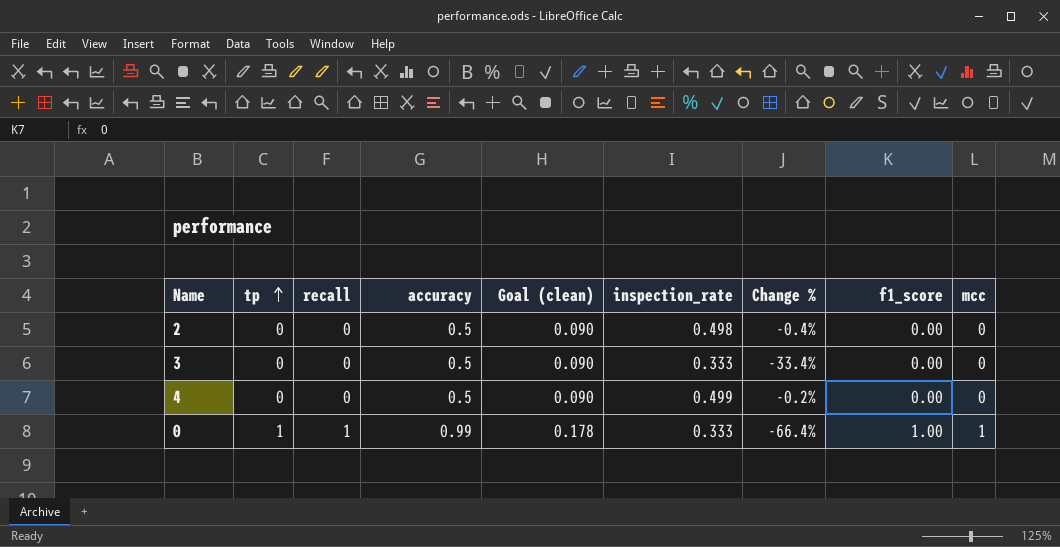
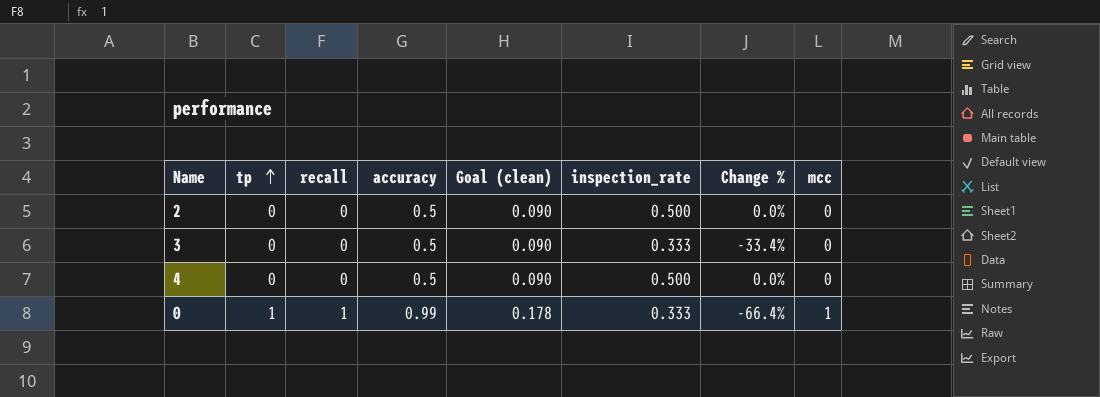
column f1_score | position: 8 -> none
2 | inspection_rate: 0.498 -> 0.500
2 | Change %: -0.4% -> 0.0%
4 | inspection_rate: 0.499 -> 0.500
4 | Change %: -0.2% -> 0.0%

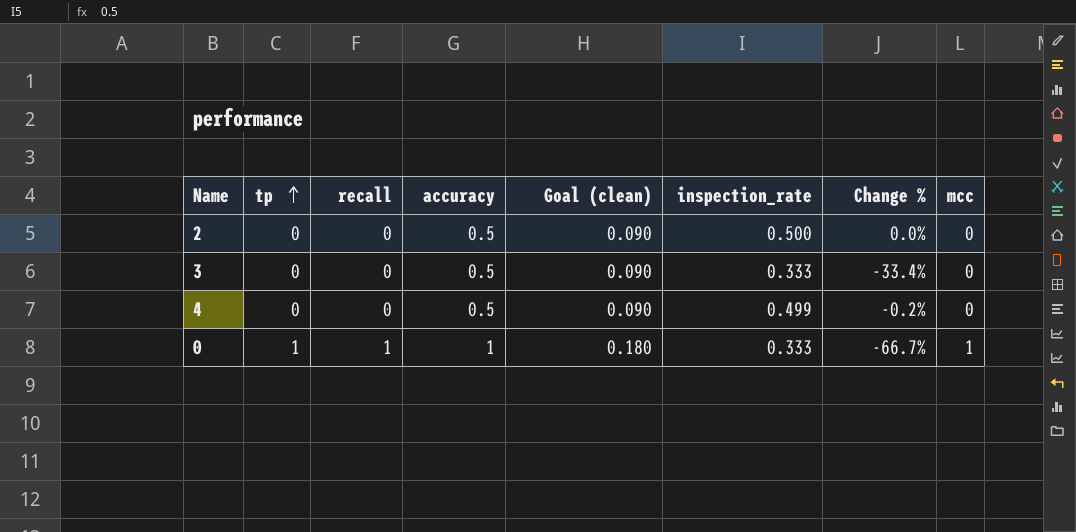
4 | inspection_rate: 0.500 -> 0.499
4 | Change %: 0.0% -> -0.2%
0 | accuracy: 0.99 -> 1
0 | Goal (clean): 0.178 -> 0.180
0 | Change %: -66.4% -> -66.7%

